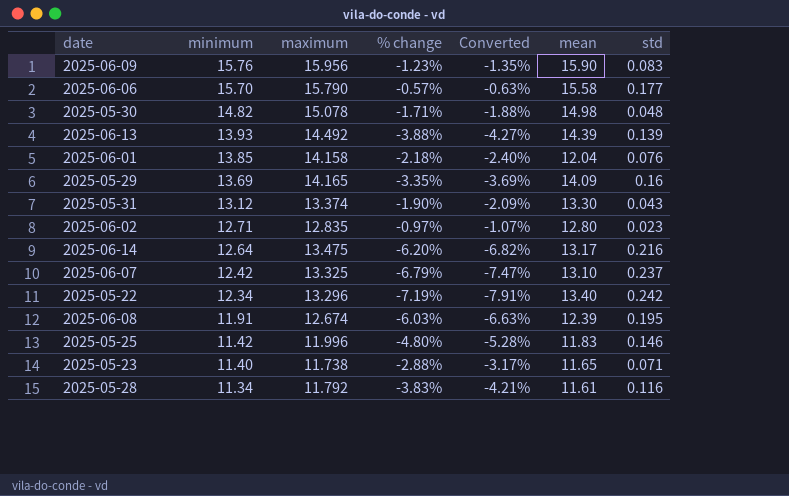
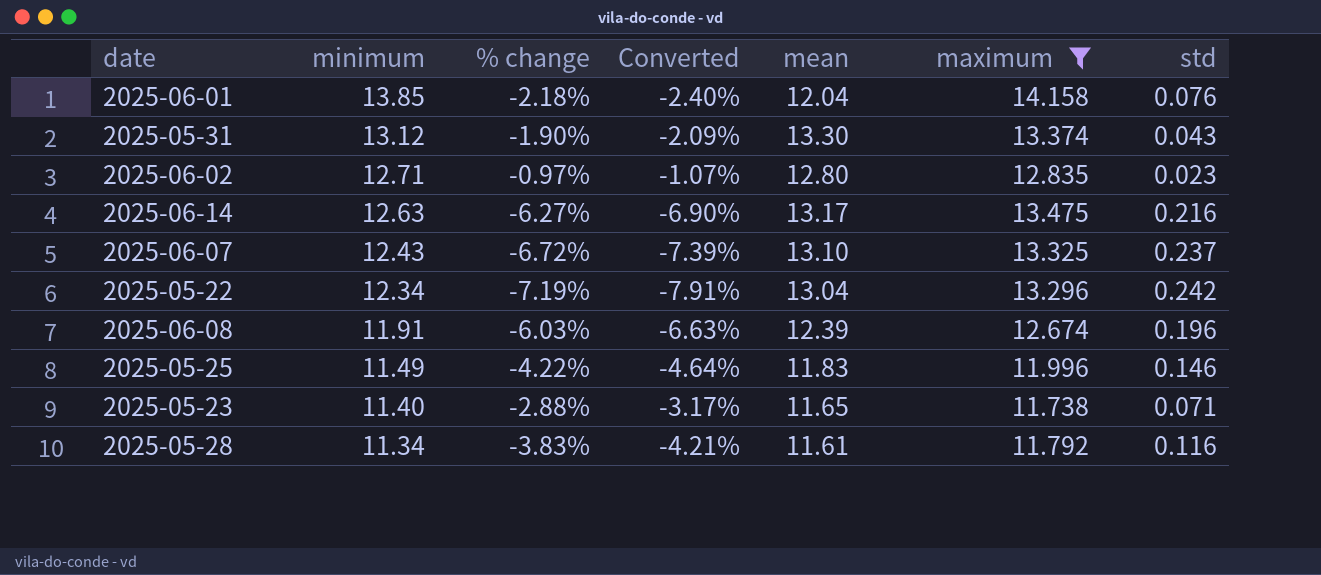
filter: none -> maximum <= 14.158
column maximum | position: 3 -> 6
2025-06-14 | minimum: 12.64 -> 12.63
2025-06-14 | % change: -6.20% -> -6.27%
2025-06-14 | Converted: -6.82% -> -6.90%
2025-06-07 | minimum: 12.42 -> 12.43
2025-06-07 | % change: -6.79% -> -6.72%
2025-06-07 | Converted: -7.47% -> -7.39%
2025-05-22 | mean: 13.40 -> 13.04
2025-06-08 | std: 0.195 -> 0.196
2025-05-25 | minimum: 11.42 -> 11.49
2025-05-25 | % change: -4.80% -> -4.22%
2025-05-25 | Converted: -5.28% -> -4.64%

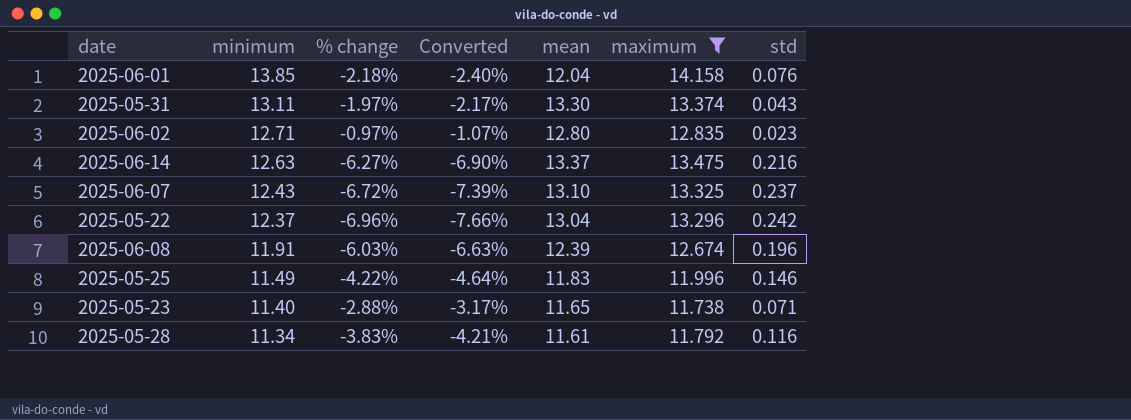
2025-05-31 | minimum: 13.12 -> 13.11
2025-05-31 | % change: -1.90% -> -1.97%
2025-05-31 | Converted: -2.09% -> -2.17%
2025-06-14 | mean: 13.17 -> 13.37
2025-05-22 | minimum: 12.34 -> 12.37
2025-05-22 | % change: -7.19% -> -6.96%
2025-05-22 | Converted: -7.91% -> -7.66%

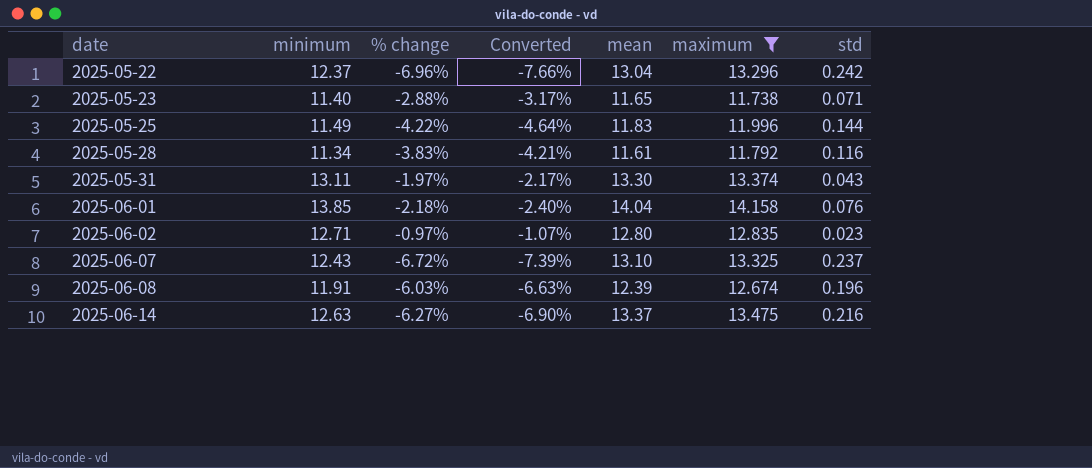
row order: minimum descending -> date ascending
2025-05-25 | std: 0.146 -> 0.144
2025-06-01 | mean: 12.04 -> 14.04

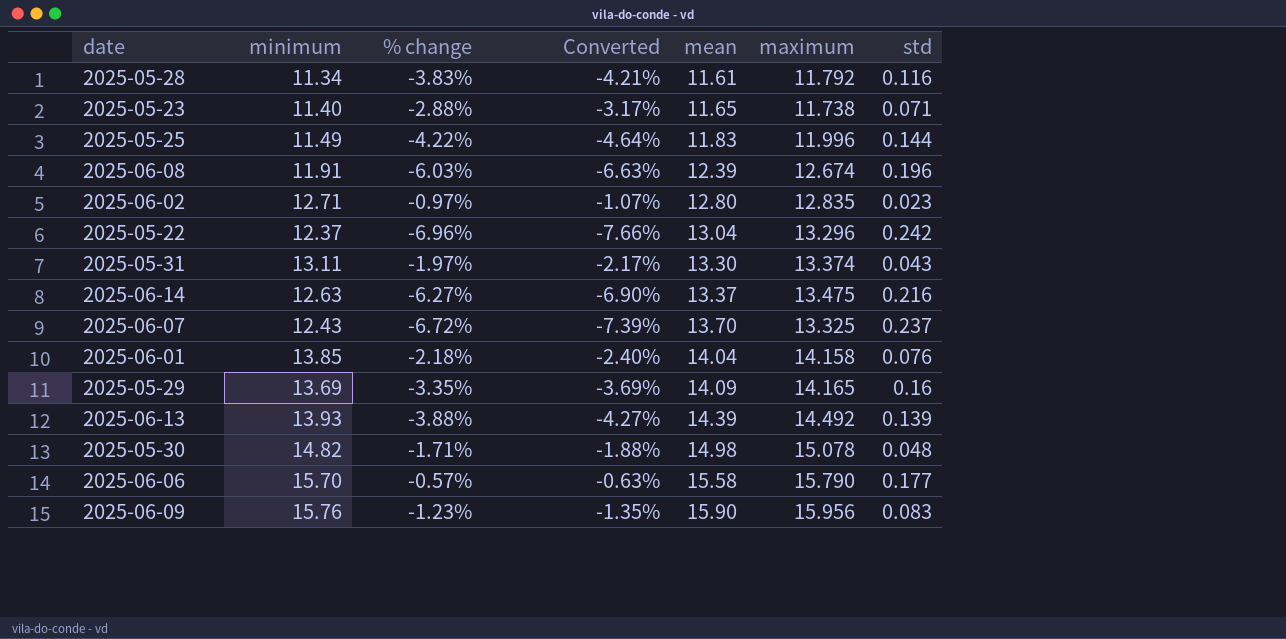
filter: maximum <= 14.158 -> none
row order: date ascending -> mean ascending
2025-06-07 | mean: 13.10 -> 13.70

